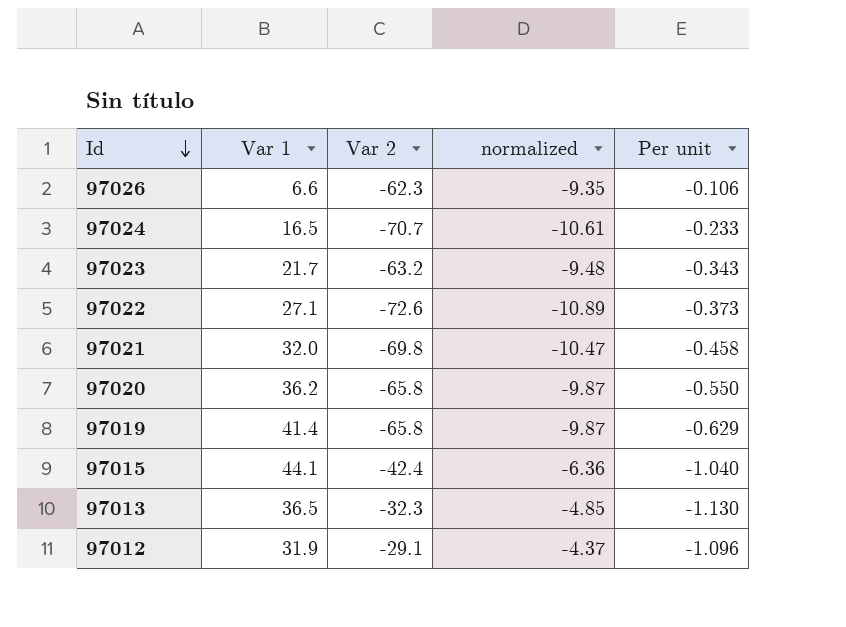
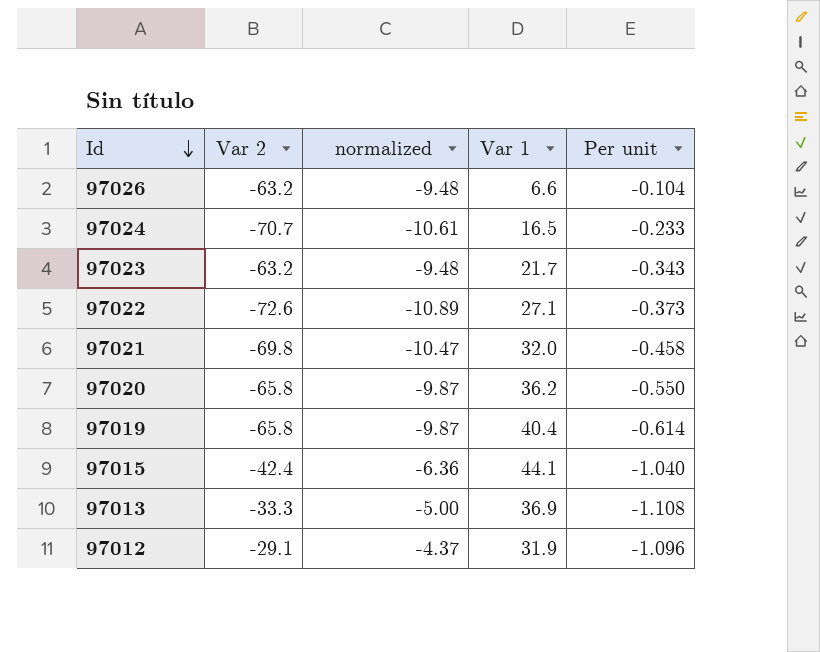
column Var 1 | position: 2 -> 4
97026 | Var 2: -62.3 -> -63.2
97026 | normalized: -9.35 -> -9.48
97026 | Per unit: -0.106 -> -0.104
97019 | Var 1: 41.4 -> 40.4
97019 | Per unit: -0.629 -> -0.614
97013 | Var 2: -32.3 -> -33.3
97013 | normalized: -4.85 -> -5.00
97013 | Var 1: 36.5 -> 36.9
97013 | Per unit: -1.130 -> -1.108

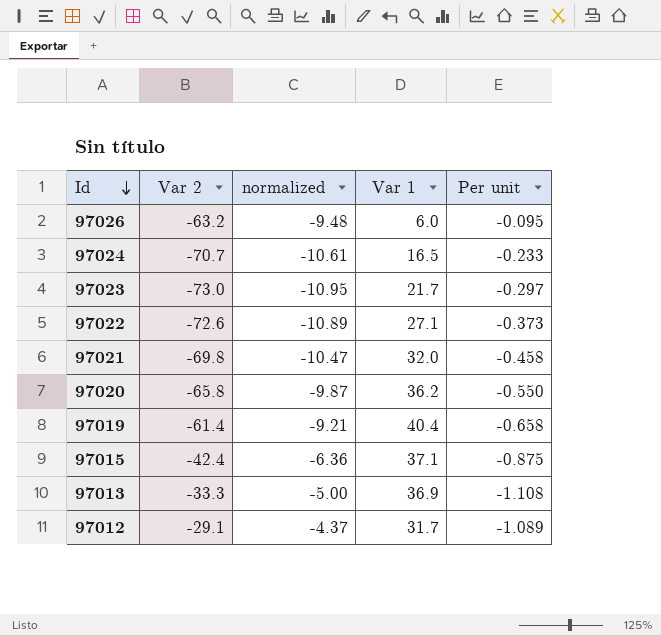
97026 | Var 1: 6.6 -> 6.0
97026 | Per unit: -0.104 -> -0.095
97023 | Var 2: -63.2 -> -73.0
97023 | normalized: -9.48 -> -10.95
97023 | Per unit: -0.343 -> -0.297
97019 | Var 2: -65.8 -> -61.4
97019 | normalized: -9.87 -> -9.21
97019 | Per unit: -0.614 -> -0.658
97015 | Var 1: 44.1 -> 37.1
97015 | Per unit: -1.040 -> -0.875
97012 | Var 1: 31.9 -> 31.7
97012 | Per unit: -1.096 -> -1.089

